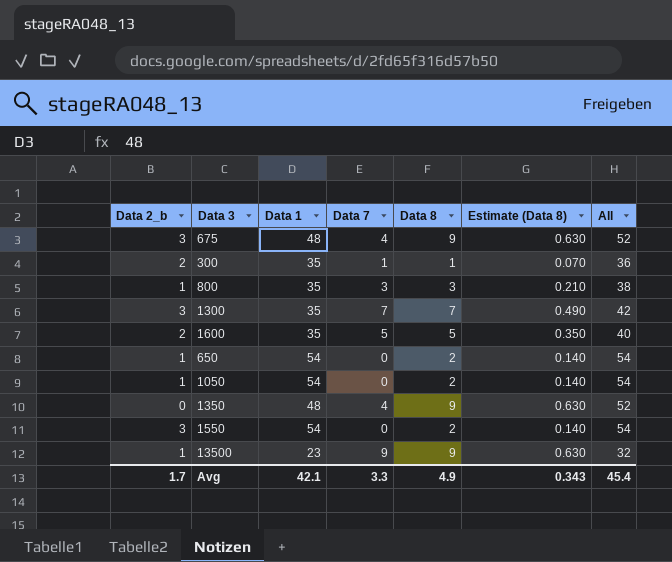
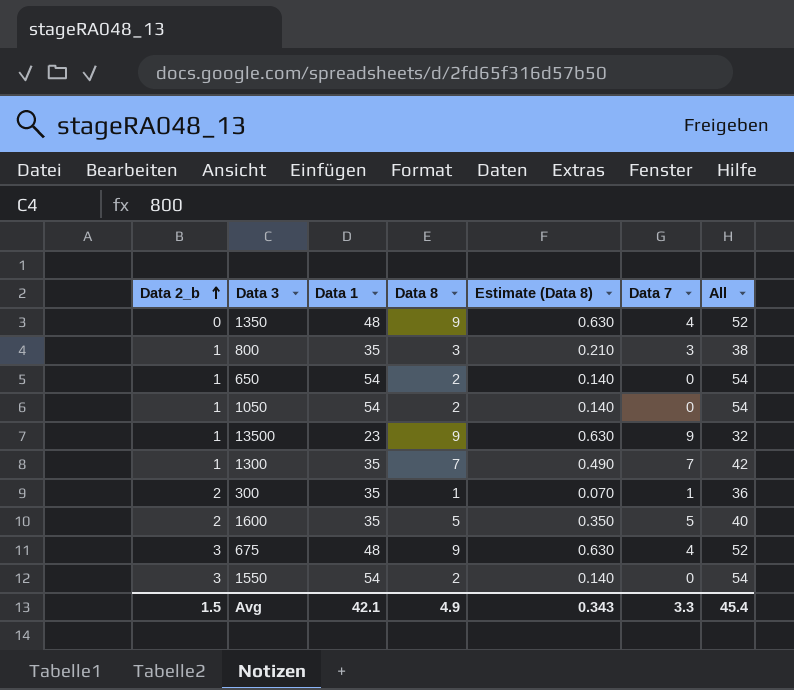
row order: none -> Data 2_b ascending
column Data 7 | position: 4 -> 6
1300 | Data 2_b: 3 -> 1
Avg | Data 2_b: 1.7 -> 1.5

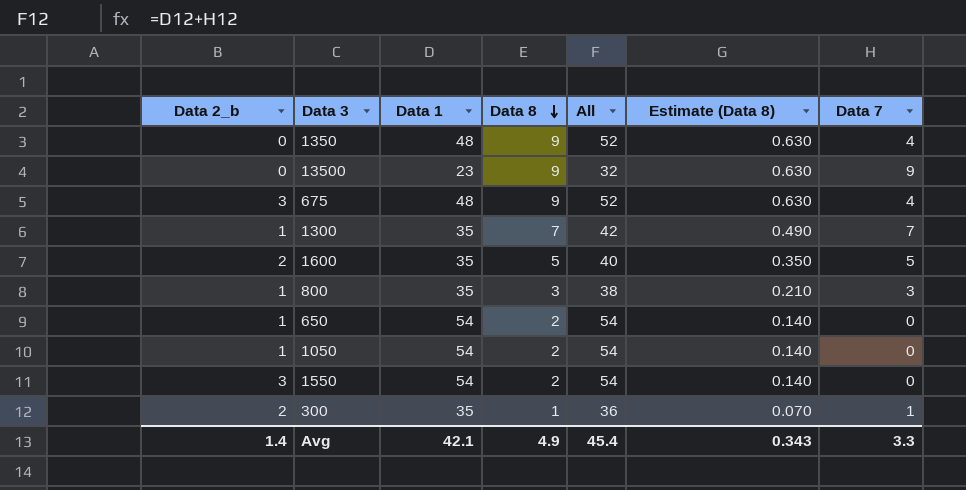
row order: Data 2_b ascending -> Data 8 descending
column All | position: 7 -> 5
13500 | Data 2_b: 1 -> 0
Avg | Data 2_b: 1.5 -> 1.4

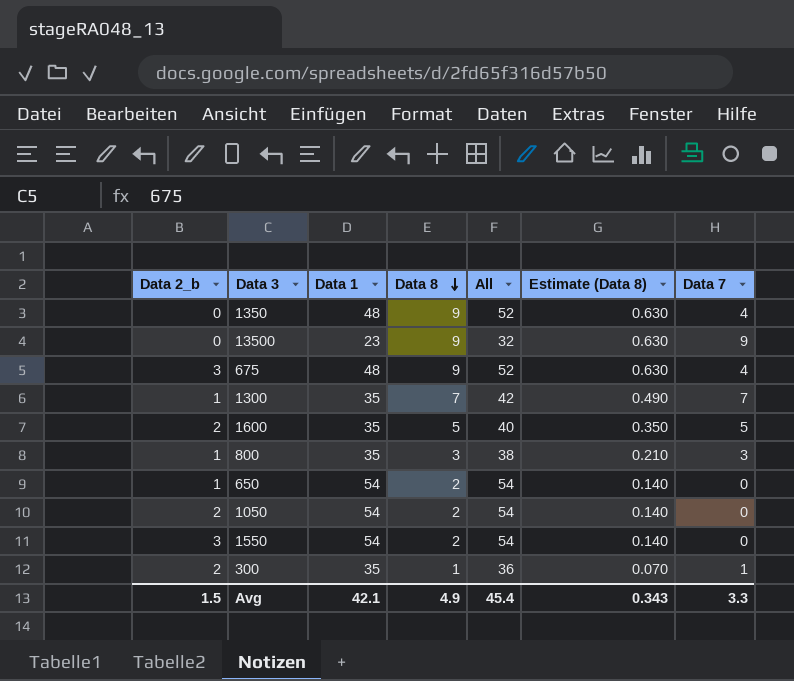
1050 | Data 2_b: 1 -> 2
Avg | Data 2_b: 1.4 -> 1.5

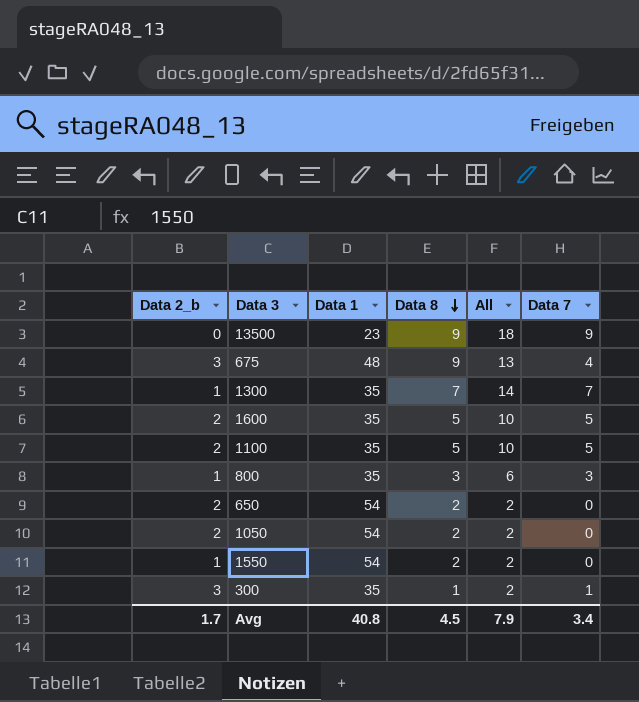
column Estimate (Data 8) | formula: [Data 8] * 0.07 -> none
column All | formula: [Data 1] + [Data 7] -> [Data 8] + [Data 7]
row 1350: 0 | 48 | 9 | 52 | 0.630 | 4 -> none
row 1100: none -> 2 | 35 | 5 | 10 | 5
650 | Data 2_b: 1 -> 2
1550 | Data 2_b: 3 -> 1
300 | Data 2_b: 2 -> 3
Avg | Data 2_b: 1.5 -> 1.7
Avg | Data 1: 42.1 -> 40.8
Avg | Data 8: 4.9 -> 4.5
Avg | All: 45.4 -> 7.9
Avg | Data 7: 3.3 -> 3.4

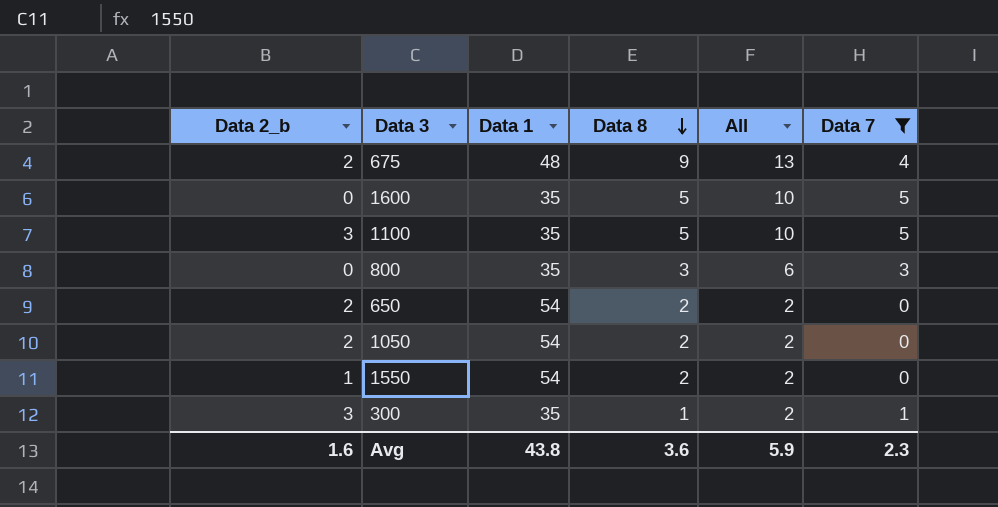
filter: none -> Data 7 <= 5
675 | Data 2_b: 3 -> 2
1600 | Data 2_b: 2 -> 0
1100 | Data 2_b: 2 -> 3
800 | Data 2_b: 1 -> 0
Avg | Data 2_b: 1.7 -> 1.6
Avg | Data 1: 40.8 -> 43.8
Avg | Data 8: 4.5 -> 3.6
Avg | All: 7.9 -> 5.9
Avg | Data 7: 3.4 -> 2.3

